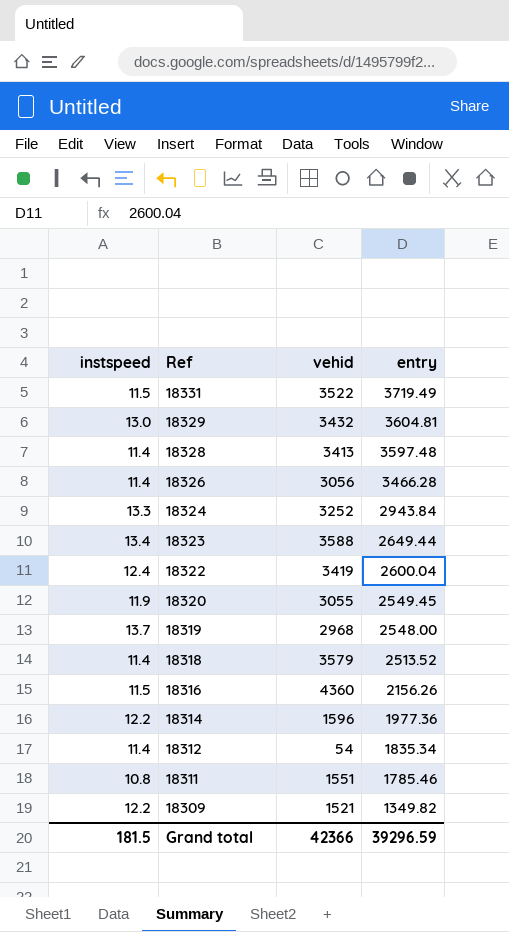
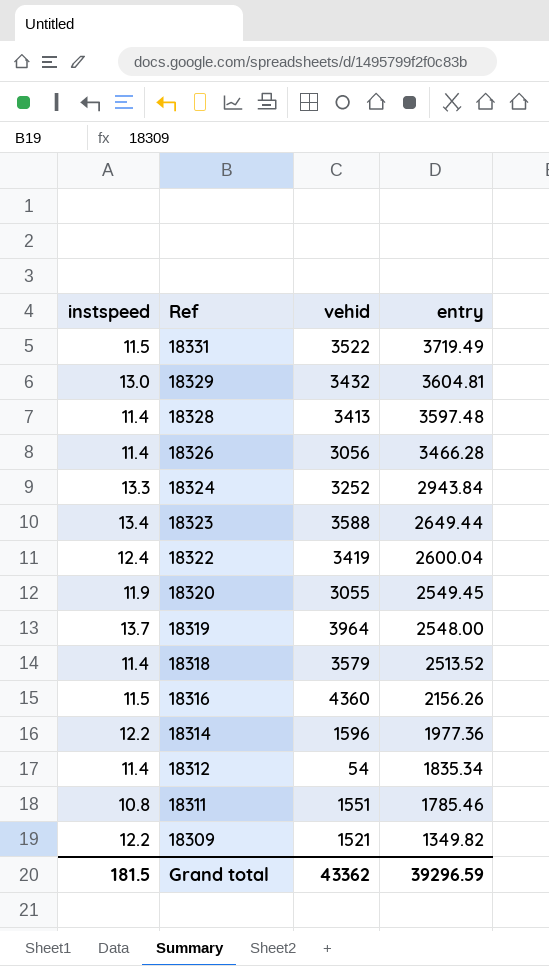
18319 | vehid: 2968 -> 3964
Grand total | vehid: 42366 -> 43362

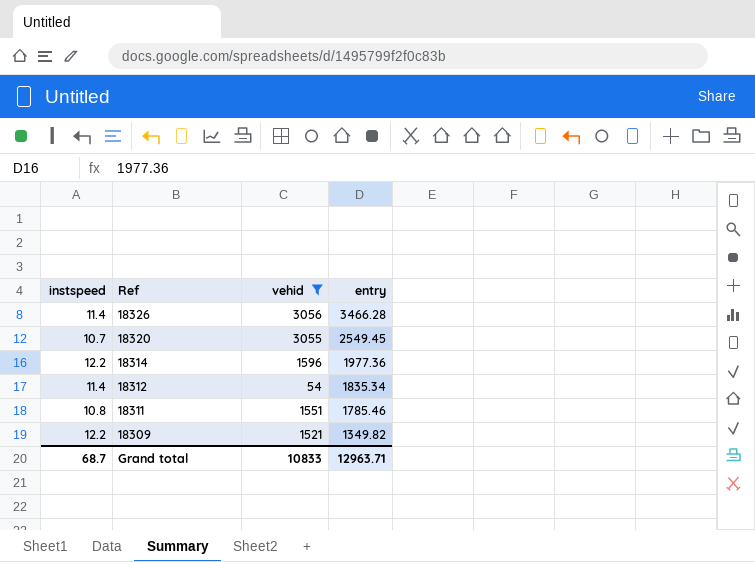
filter: none -> vehid <= 3056
18320 | instspeed: 11.9 -> 10.7
Grand total | instspeed: 181.5 -> 68.7
Grand total | vehid: 43362 -> 10833
Grand total | entry: 39296.59 -> 12963.71

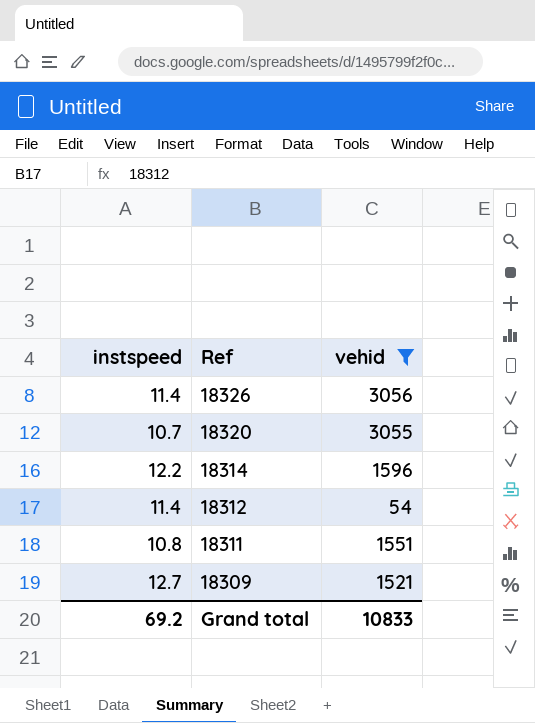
column entry | position: 4 -> none
18309 | instspeed: 12.2 -> 12.7
Grand total | instspeed: 68.7 -> 69.2

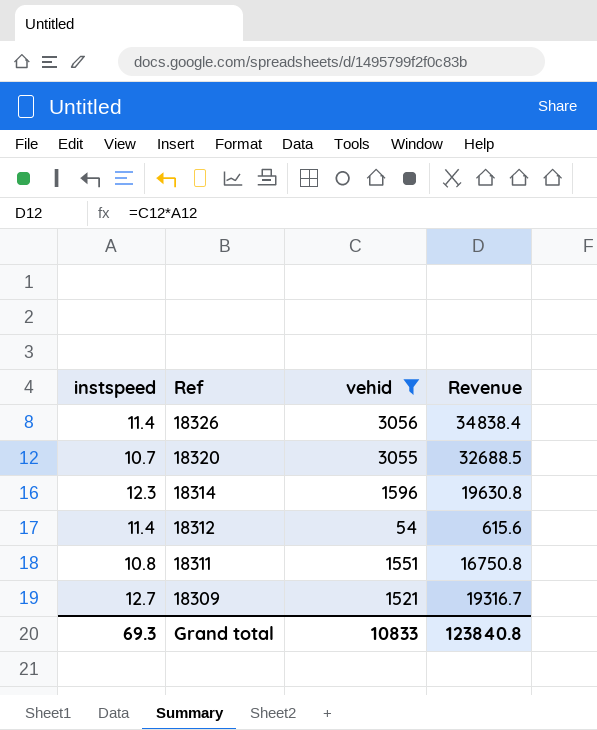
column Revenue | formula: none -> [instspeed] * [vehid]
18314 | instspeed: 12.2 -> 12.3
Grand total | instspeed: 69.2 -> 69.3

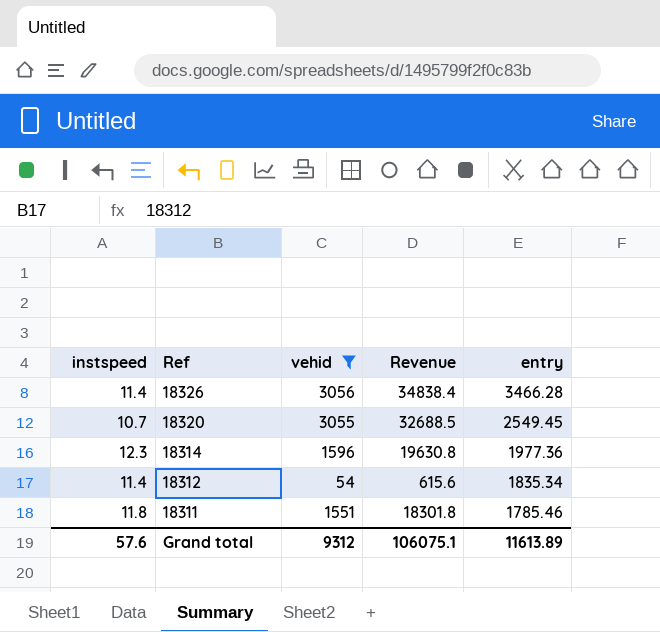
column entry | position: none -> 5
row 18309: 12.7 | 1521 | 19316.7 -> none
18311 | instspeed: 10.8 -> 11.8
18311 | Revenue: 16750.8 -> 18301.8
Grand total | instspeed: 69.3 -> 57.6
Grand total | vehid: 10833 -> 9312
Grand total | Revenue: 123840.8 -> 106075.1

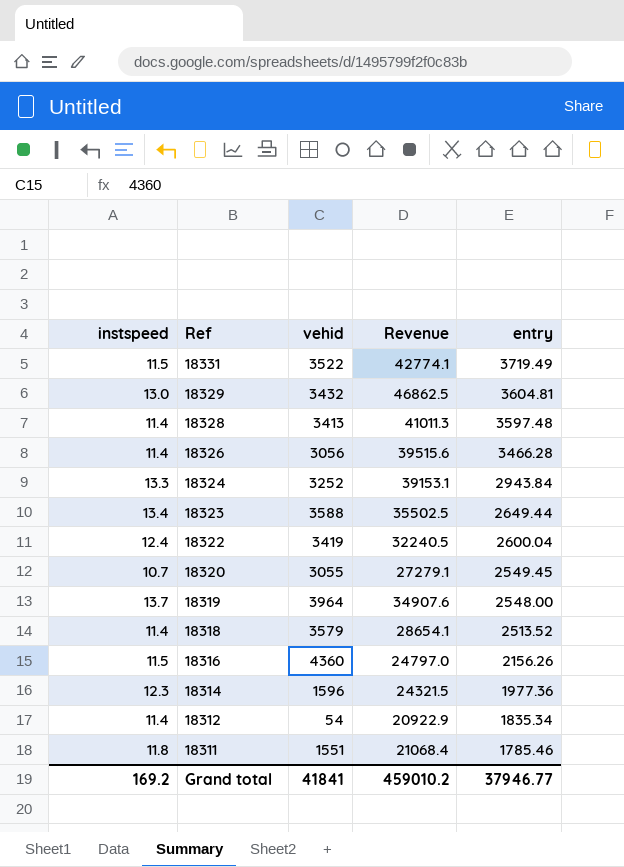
filter: vehid <= 3056 -> none
column Revenue | formula: [instspeed] * [vehid] -> [instspeed] * [entry]
Grand total | instspeed: 57.6 -> 169.2
Grand total | vehid: 9312 -> 41841
Grand total | Revenue: 106075.1 -> 459010.2
Grand total | entry: 11613.89 -> 37946.77

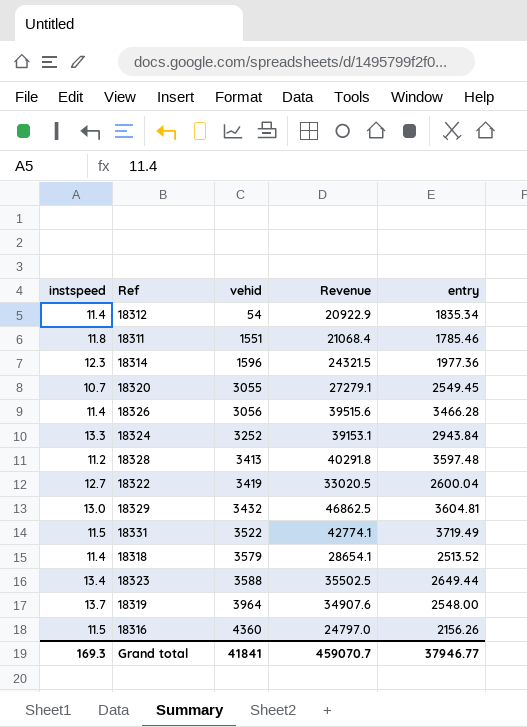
row order: Ref descending -> vehid ascending
18328 | instspeed: 11.4 -> 11.2
18328 | Revenue: 41011.3 -> 40291.8
18322 | instspeed: 12.4 -> 12.7
18322 | Revenue: 32240.5 -> 33020.5
Grand total | instspeed: 169.2 -> 169.3
Grand total | Revenue: 459010.2 -> 459070.7

